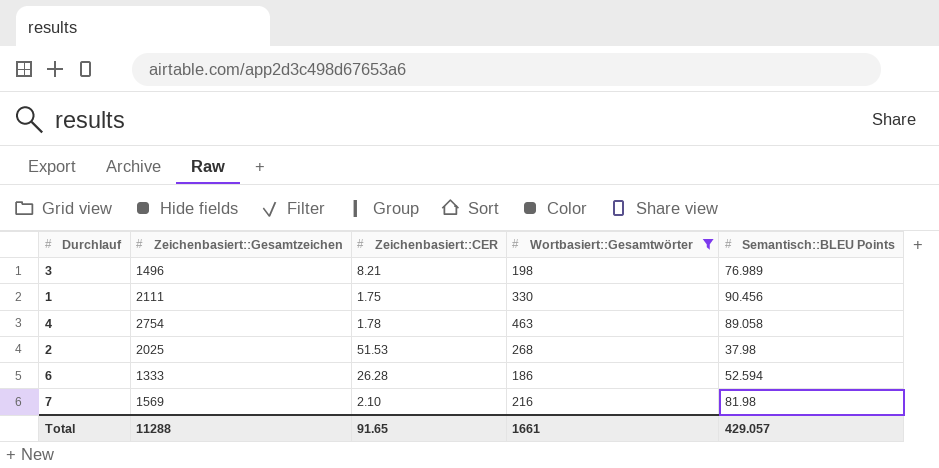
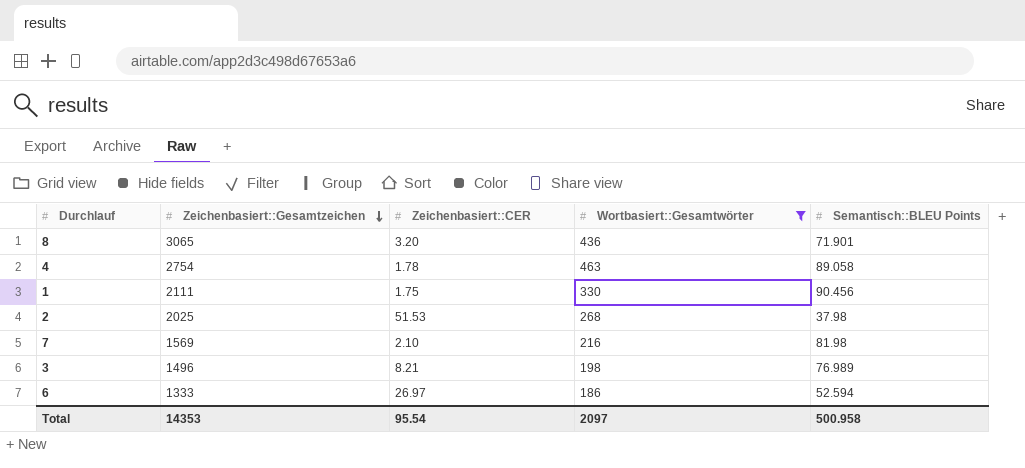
row order: none -> Zeichenbasiert::Gesamtzeichen descending
row 8: none -> 3065 | 3.20 | 436 | 71.901
6 | Zeichenbasiert::CER: 26.28 -> 26.97
Total | Zeichenbasiert::Gesamtzeichen: 11288 -> 14353
Total | Zeichenbasiert::CER: 91.65 -> 95.54
Total | Wortbasiert::Gesamtwörter: 1661 -> 2097
Total | Semantisch::BLEU Points: 429.057 -> 500.958

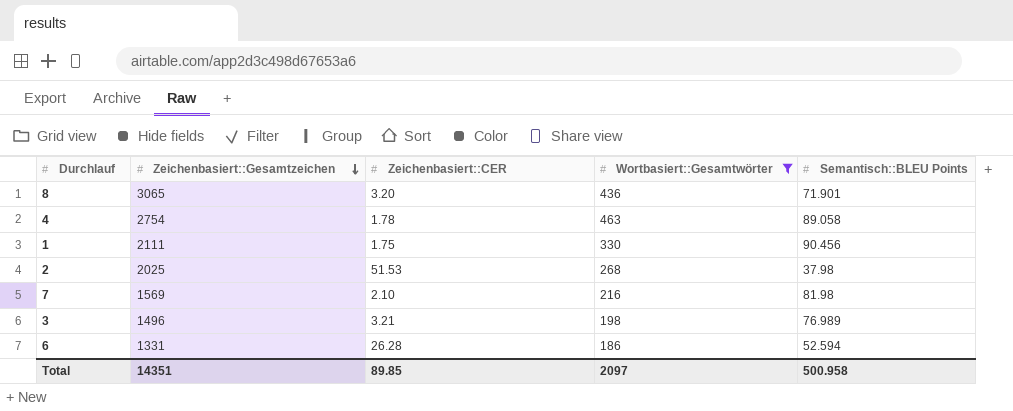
3 | Zeichenbasiert::CER: 8.21 -> 3.21
6 | Zeichenbasiert::Gesamtzeichen: 1333 -> 1331
6 | Zeichenbasiert::CER: 26.97 -> 26.28
Total | Zeichenbasiert::Gesamtzeichen: 14353 -> 14351
Total | Zeichenbasiert::CER: 95.54 -> 89.85

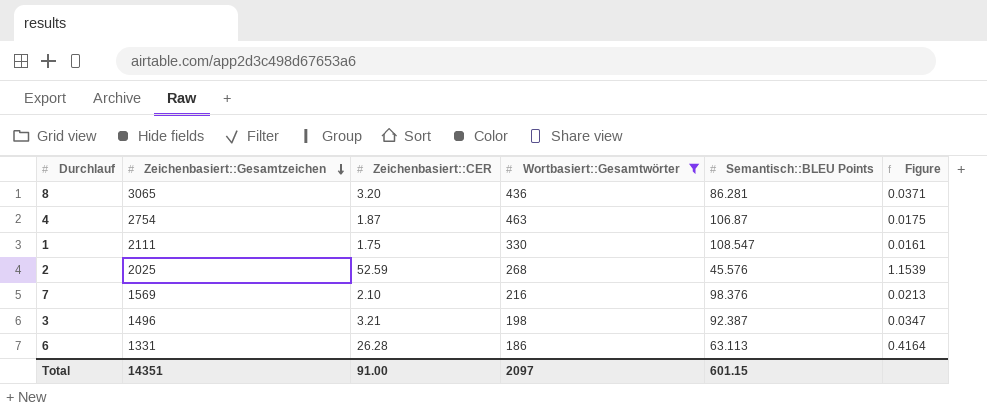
column Figure | formula: none -> [Zeichenbasiert::CER] / [Semantisch::BLEU Points]
8 | Semantisch::BLEU Points: 71.901 -> 86.281
4 | Zeichenbasiert::CER: 1.78 -> 1.87
4 | Semantisch::BLEU Points: 89.058 -> 106.87
1 | Semantisch::BLEU Points: 90.456 -> 108.547
2 | Zeichenbasiert::CER: 51.53 -> 52.59
2 | Semantisch::BLEU Points: 37.98 -> 45.576
7 | Semantisch::BLEU Points: 81.98 -> 98.376
3 | Semantisch::BLEU Points: 76.989 -> 92.387
6 | Semantisch::BLEU Points: 52.594 -> 63.113
Total | Zeichenbasiert::CER: 89.85 -> 91.00
Total | Semantisch::BLEU Points: 500.958 -> 601.15

